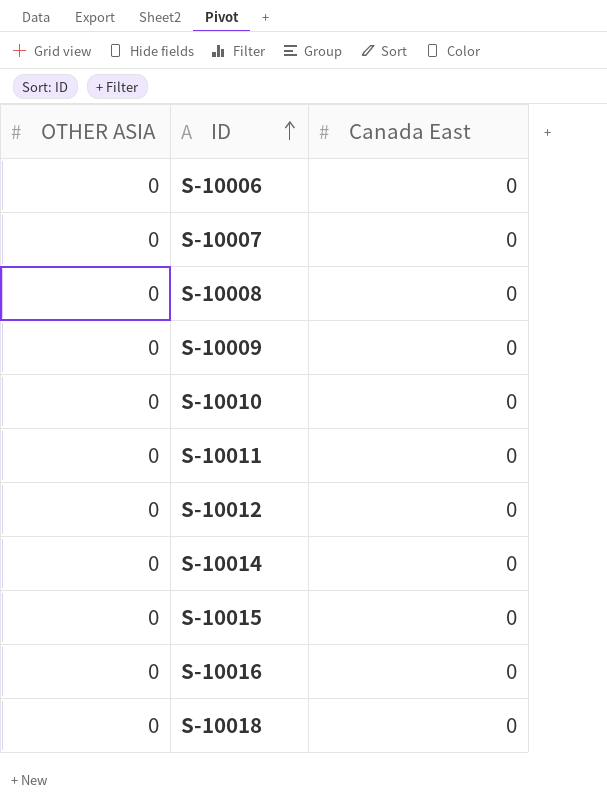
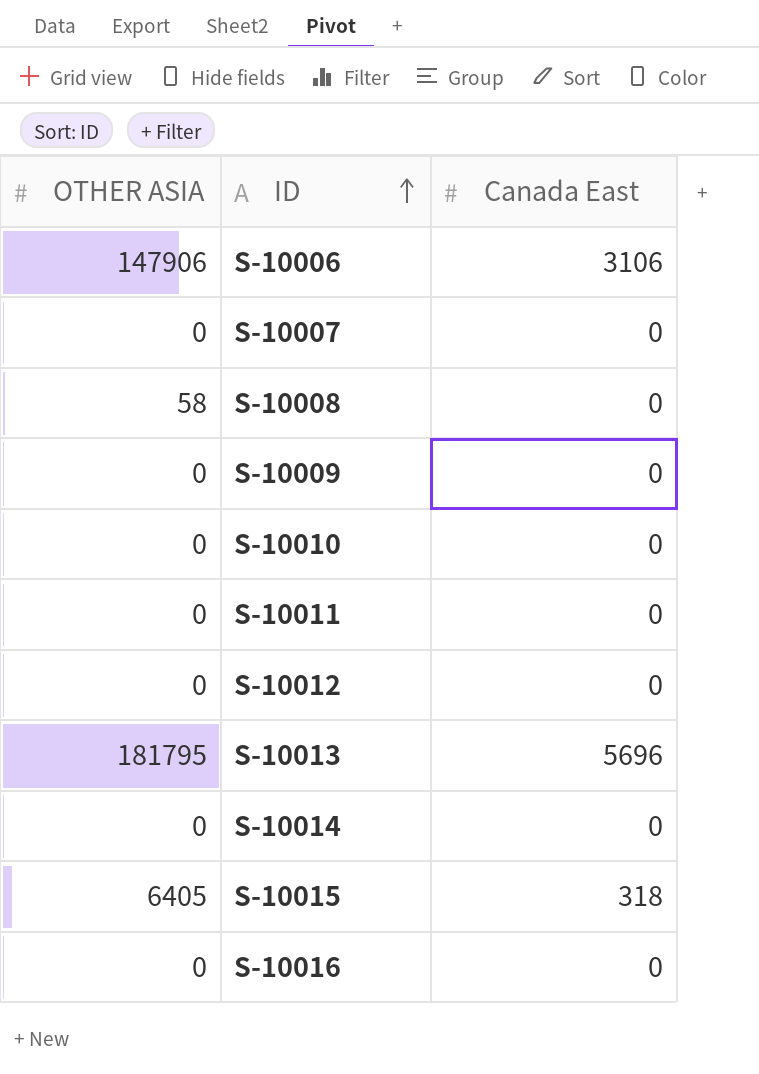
row S-10018: 0 | 0 -> none
S-10006 | OTHER ASIA: 0 -> 147906
S-10006 | Canada East: 0 -> 3106
S-10008 | OTHER ASIA: 0 -> 58
row S-10013: none -> 181795 | 5696
S-10015 | OTHER ASIA: 0 -> 6405
S-10015 | Canada East: 0 -> 318

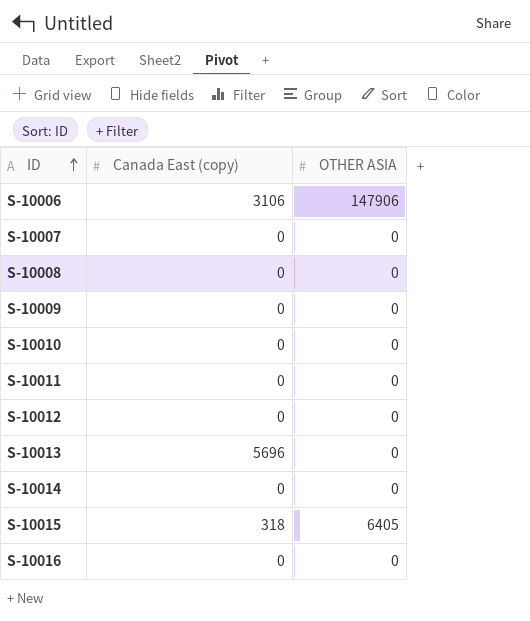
column name: Canada East -> Canada East (copy)
column OTHER ASIA | position: 1 -> 3
S-10008 | OTHER ASIA: 58 -> 0
S-10013 | OTHER ASIA: 181795 -> 0

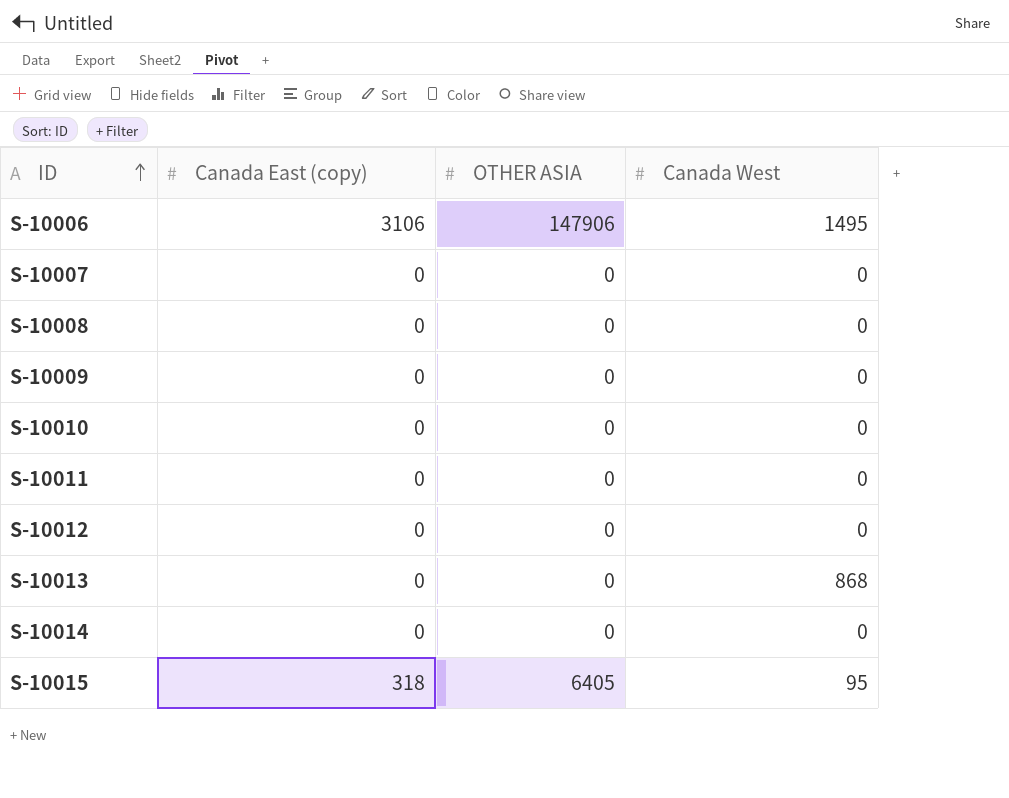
column Canada West | position: none -> 4
row S-10016: 0 | 0 -> none
S-10013 | Canada East (copy): 5696 -> 0

